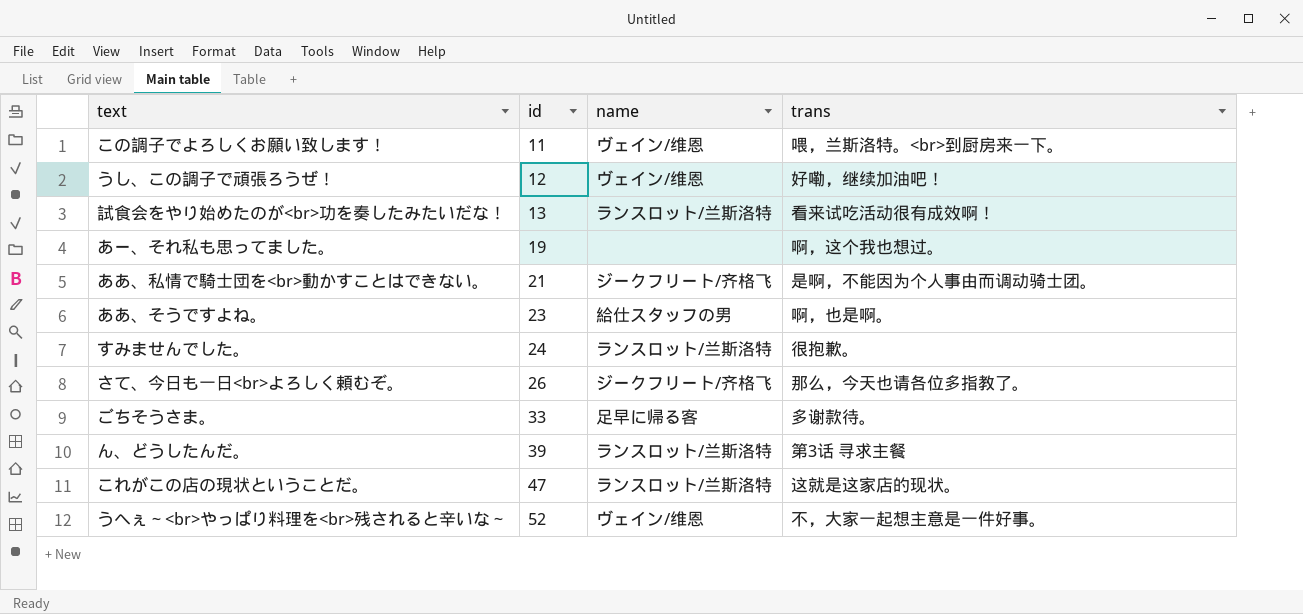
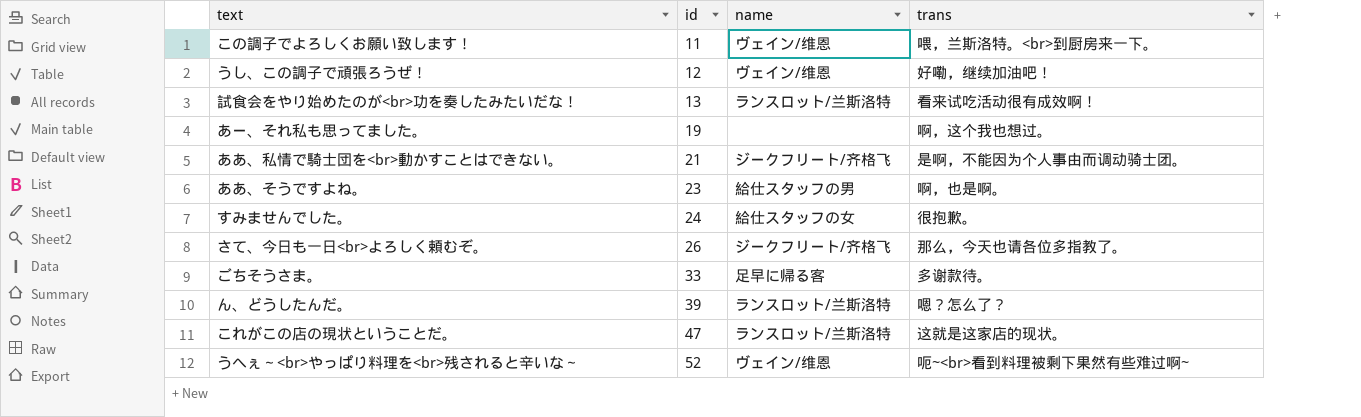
すみませんでした。 | name: ランスロット/兰斯洛特 -> 給仕スタッフの女
ん、どうしたんだ。 | trans: 第3话 寻求主餐 -> 嗯？怎么了？
うへぇ～<br>やっぱり料理を<br>残されると辛いな～ | trans: 不，大家一起想主意是一件好事。 -> 呃~<br>看到料理被剩下果然有些难过啊~

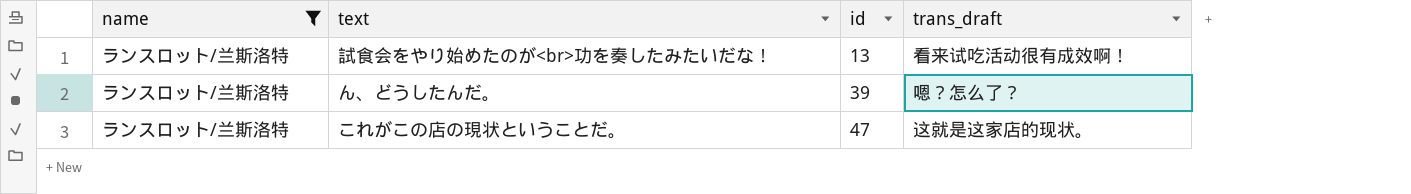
filter: none -> name = ランスロット/兰斯洛特
column name | position: 3 -> 1
column name: trans -> trans_draft

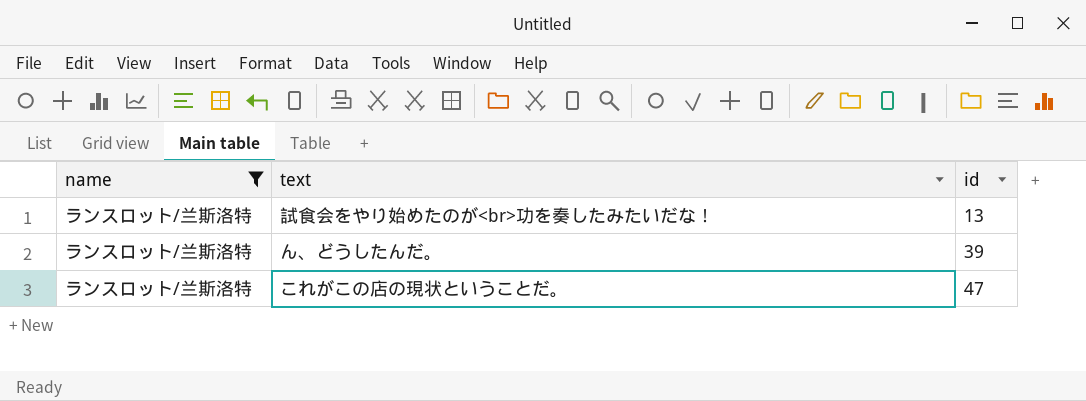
column trans_draft | position: 4 -> none

